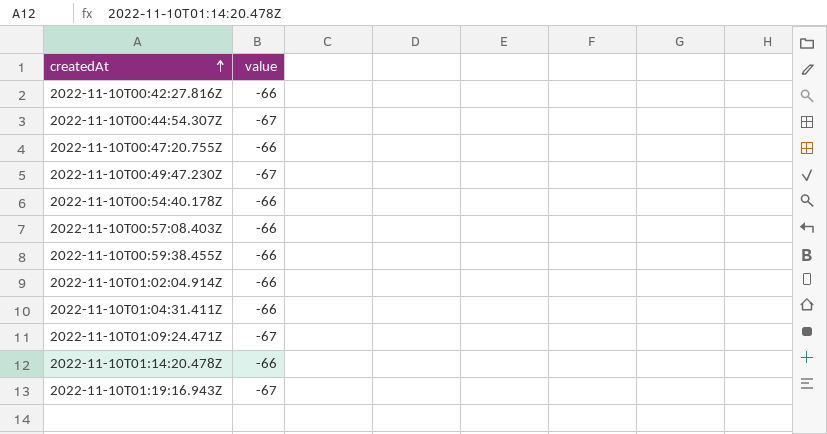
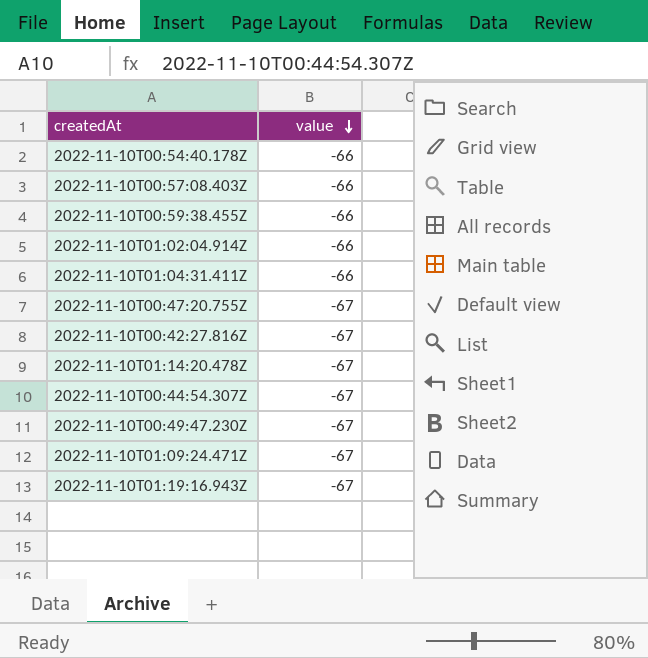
row order: createdAt ascending -> value descending
2022-11-10T00:47:20.755Z | value: -66 -> -67
2022-11-10T00:42:27.816Z | value: -66 -> -67
2022-11-10T01:14:20.478Z | value: -66 -> -67

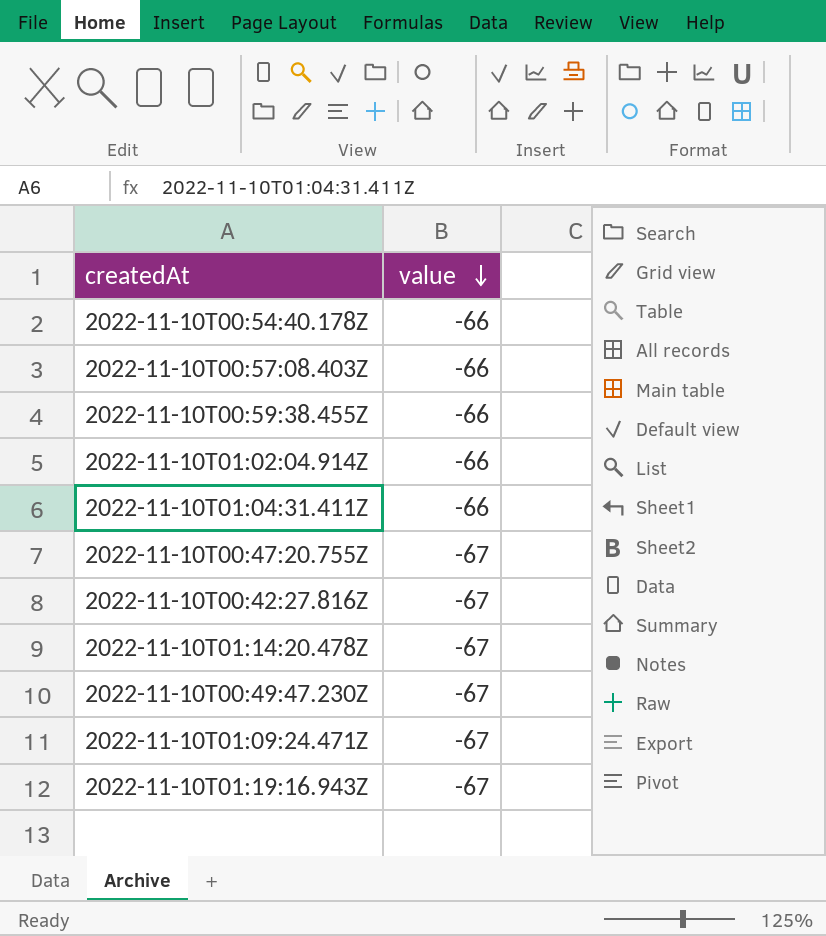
row 2022-11-10T00:44:54.307Z: -67 -> none

